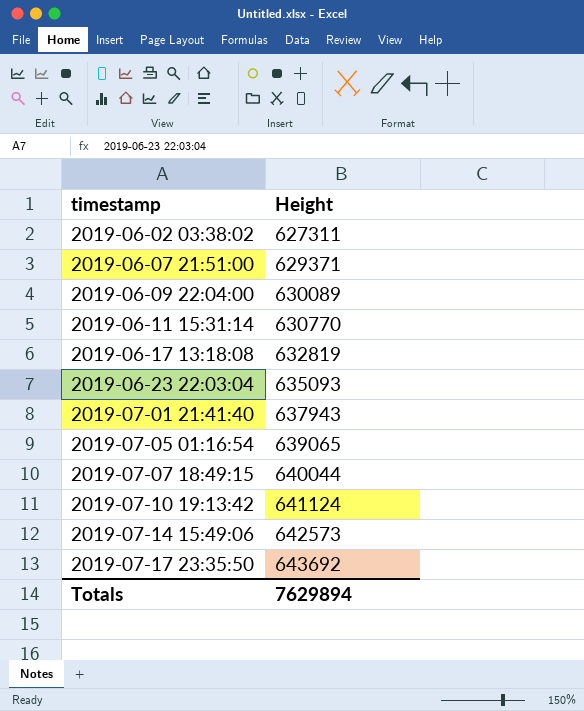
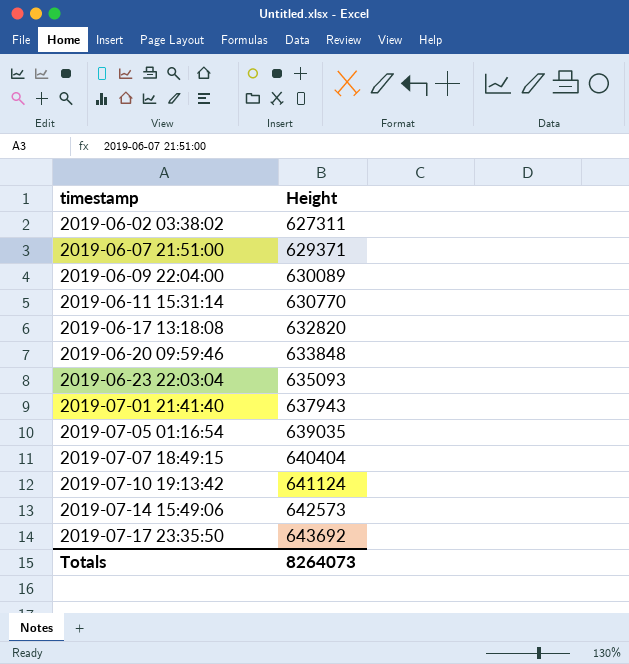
2019-06-17 13:18:08 | Height: 632819 -> 632820
row 2019-06-20 09:59:46: none -> 633848
2019-07-05 01:16:54 | Height: 639065 -> 639035
2019-07-07 18:49:15 | Height: 640044 -> 640404
Totals | Height: 7629894 -> 8264073

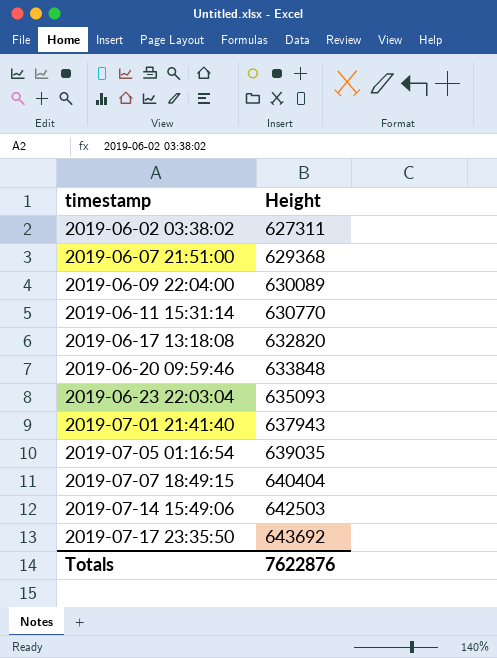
row 2019-07-10 19:13:42: 641124 -> none
2019-06-07 21:51:00 | Height: 629371 -> 629368
2019-07-14 15:49:06 | Height: 642573 -> 642503
Totals | Height: 8264073 -> 7622876

